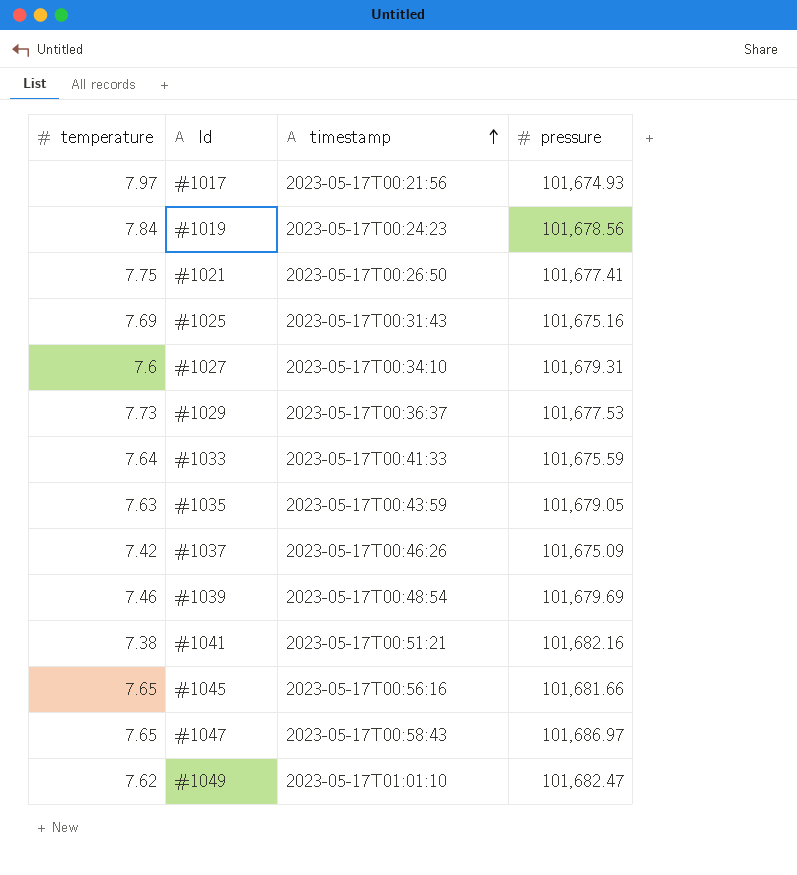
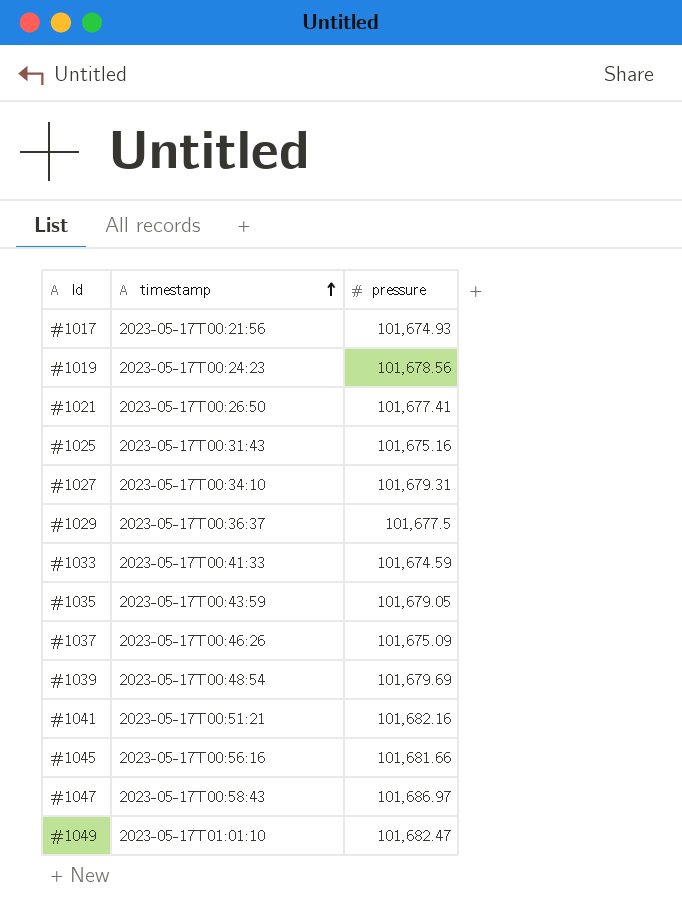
column temperature | position: 1 -> none
#1029 | pressure: 101,677.53 -> 101,677.5
#1033 | pressure: 101,675.59 -> 101,674.59

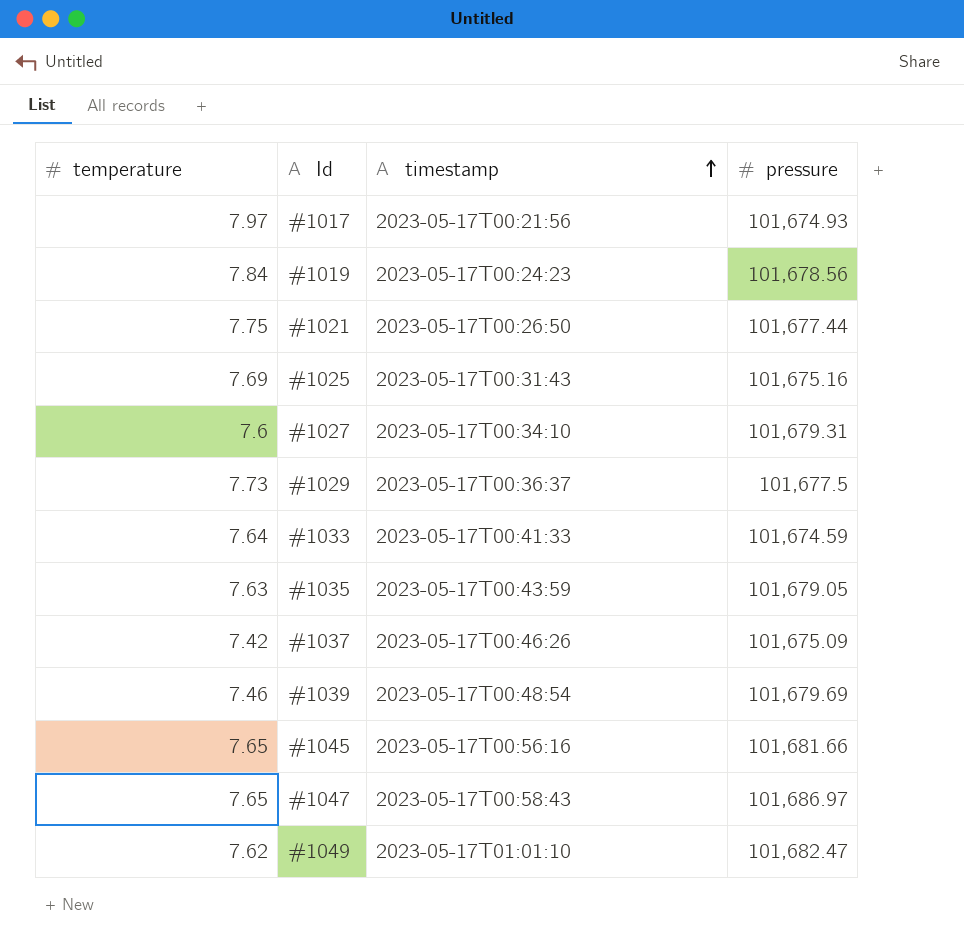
column temperature | position: none -> 1
row #1041: 2023-05-17T00:51:21 | 101,682.16 -> none
#1021 | pressure: 101,677.41 -> 101,677.44

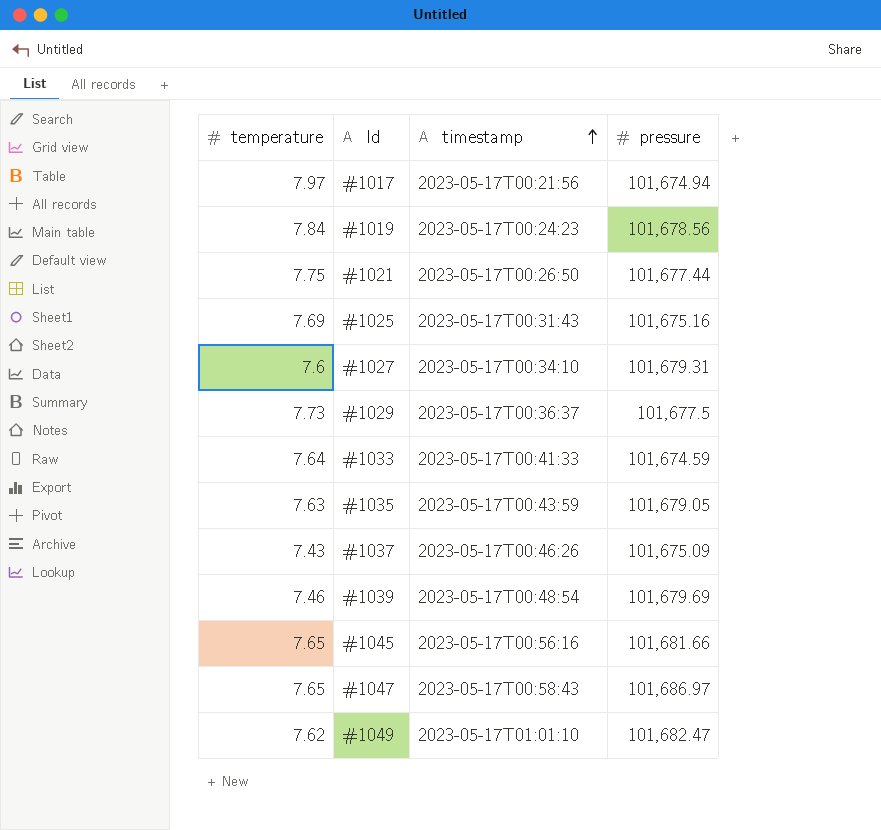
#1017 | pressure: 101,674.93 -> 101,674.94
#1037 | temperature: 7.42 -> 7.43

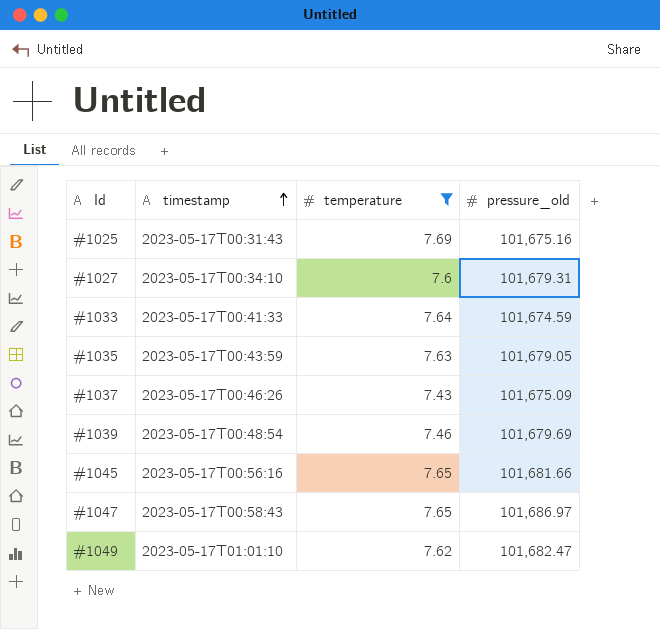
filter: none -> temperature <= 7.69
column temperature | position: 1 -> 3
column name: pressure -> pressure_old

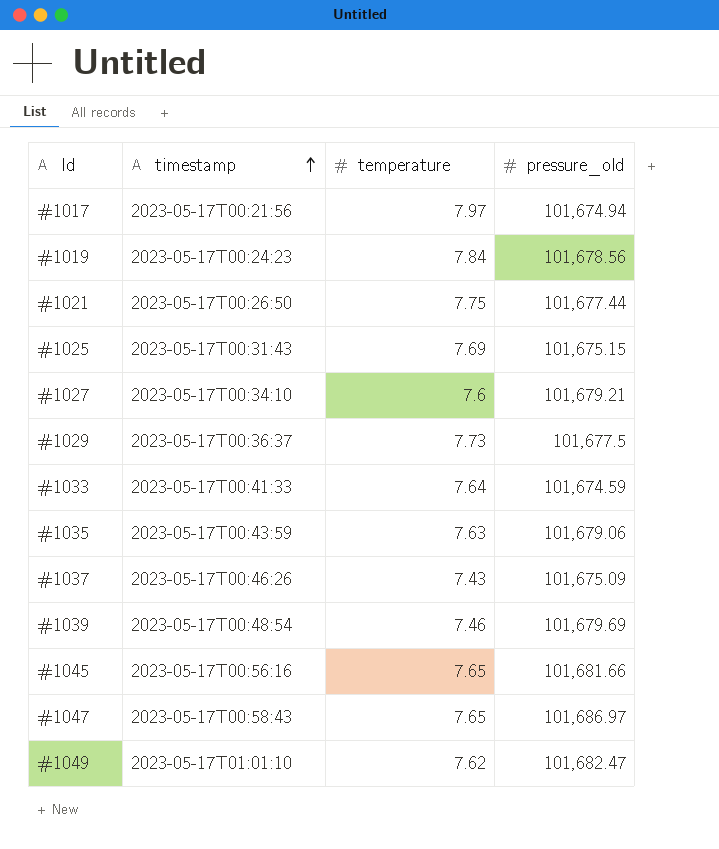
filter: temperature <= 7.69 -> none
#1025 | pressure_old: 101,675.16 -> 101,675.15
#1027 | pressure_old: 101,679.31 -> 101,679.21
#1035 | pressure_old: 101,679.05 -> 101,679.06

